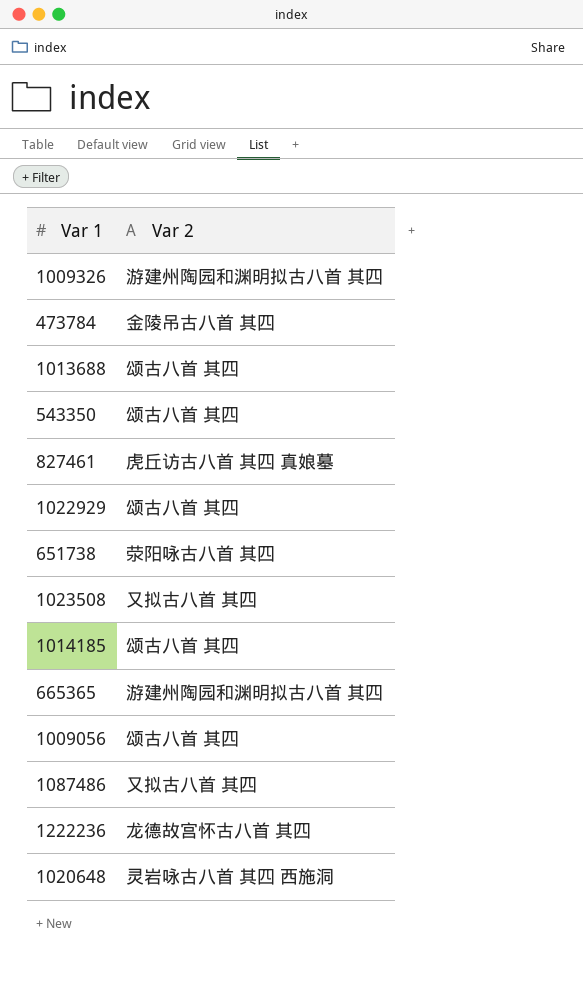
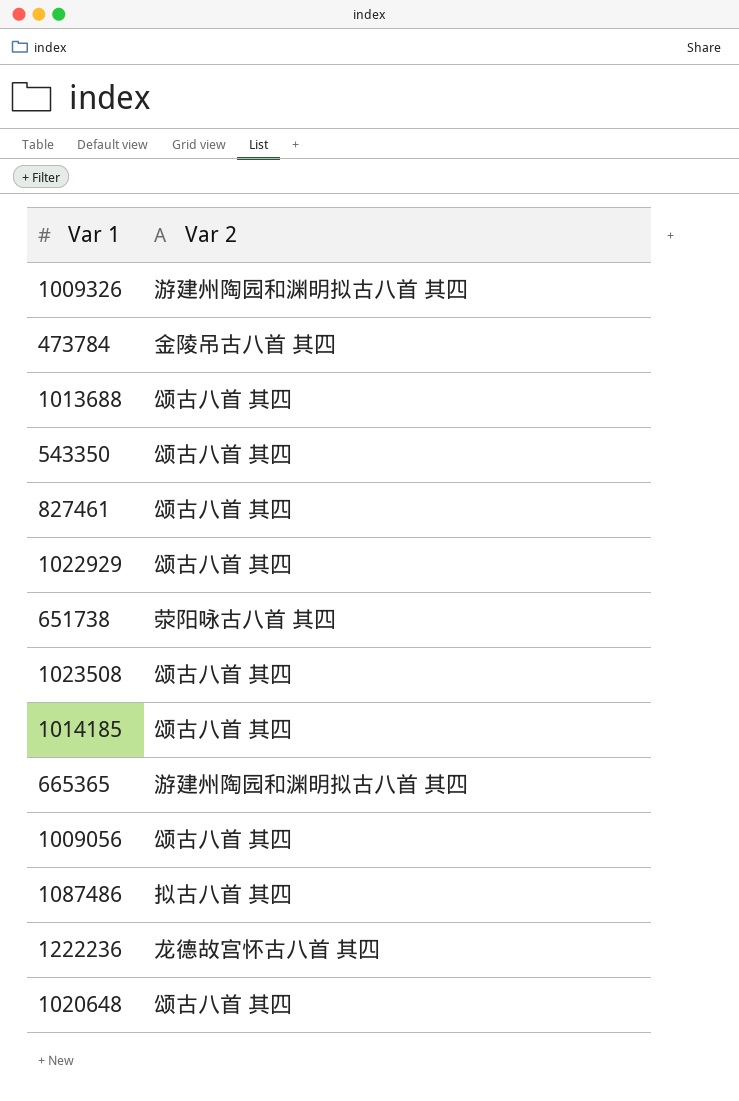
827461 | Var 2: 虎丘访古八首 其四 真娘墓 -> 颂古八首 其四
1023508 | Var 2: 又拟古八首 其四 -> 颂古八首 其四
1087486 | Var 2: 又拟古八首 其四 -> 拟古八首 其四
1020648 | Var 2: 灵岩咏古八首 其四 西施洞 -> 颂古八首 其四

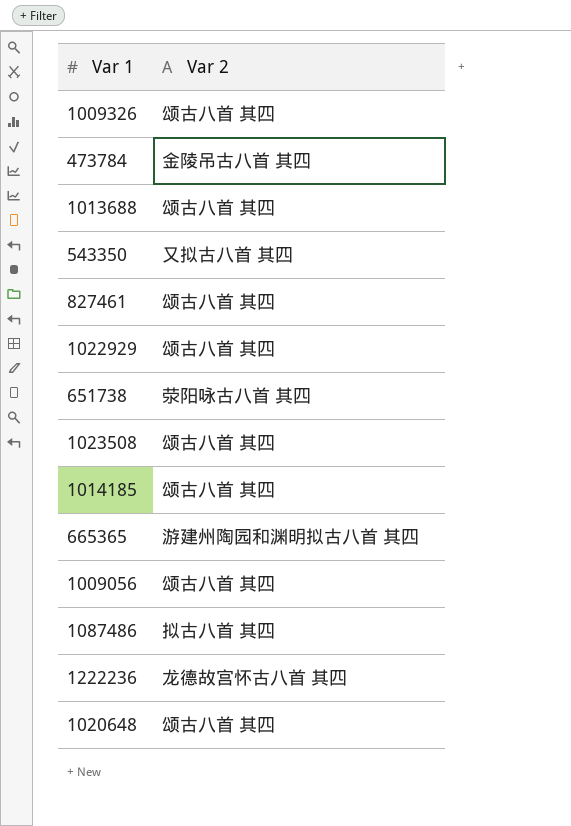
1009326 | Var 2: 游建州陶园和渊明拟古八首 其四 -> 颂古八首 其四
543350 | Var 2: 颂古八首 其四 -> 又拟古八首 其四

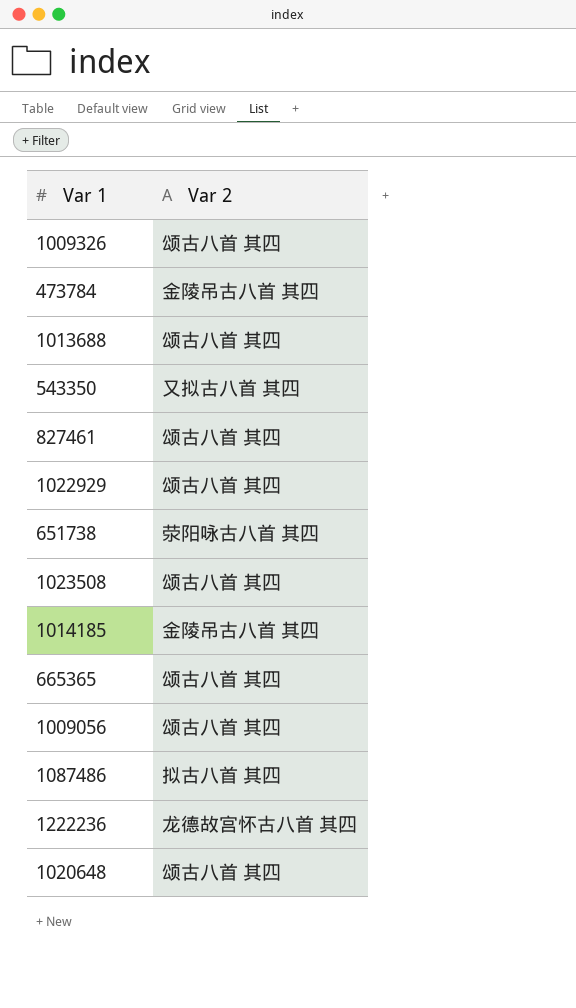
1014185 | Var 2: 颂古八首 其四 -> 金陵吊古八首 其四
665365 | Var 2: 游建州陶园和渊明拟古八首 其四 -> 颂古八首 其四

